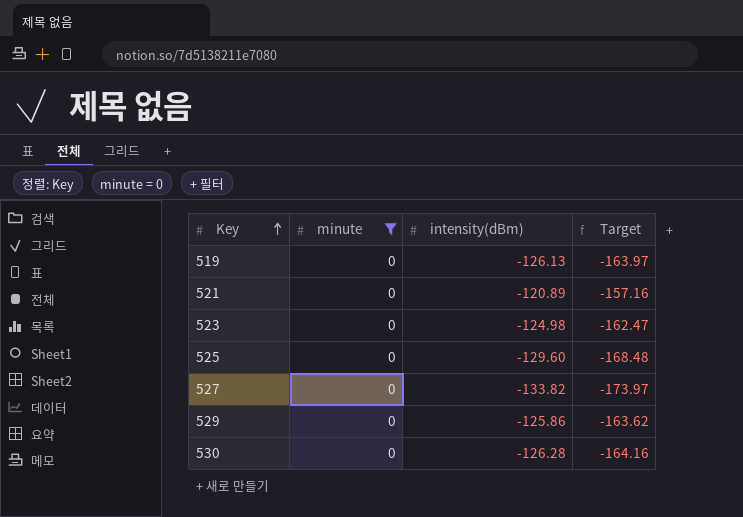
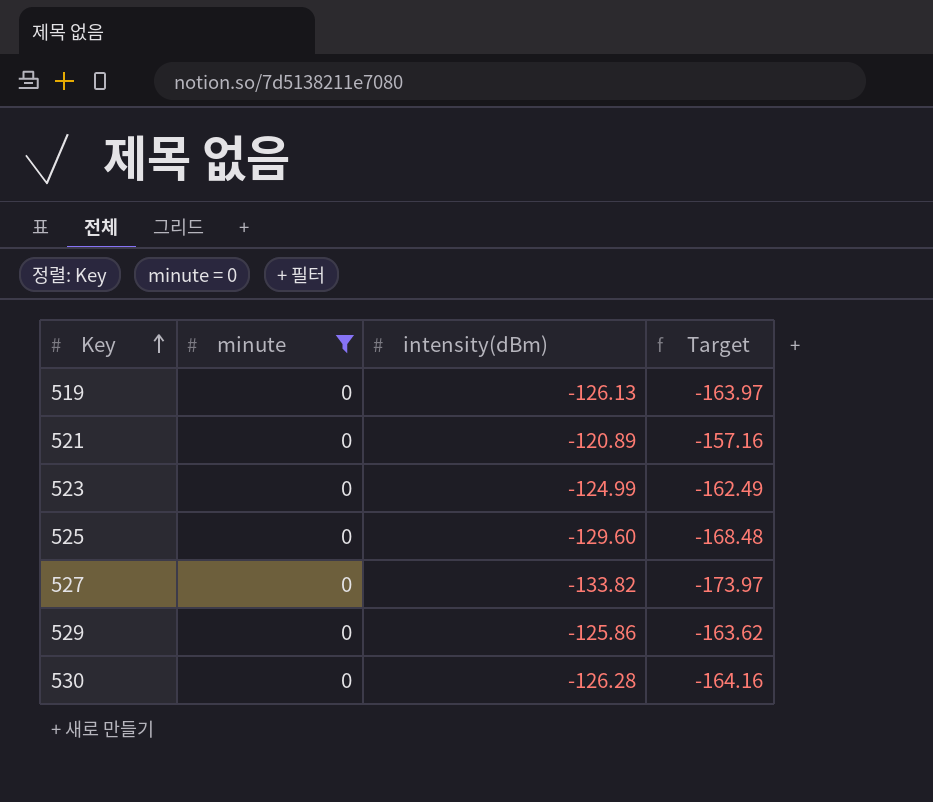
523 | intensity(dBm): -124.98 -> -124.99
523 | Target: -162.47 -> -162.49

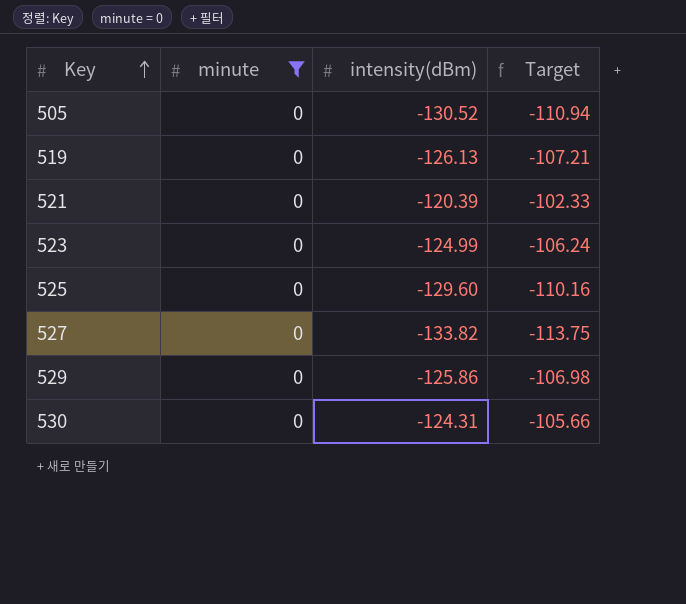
column Target | formula: [intensity(dBm)] * 1.3 -> [intensity(dBm)] * 0.85
row 505: none -> 0 | -130.52 | -110.94
521 | intensity(dBm): -120.89 -> -120.39
530 | intensity(dBm): -126.28 -> -124.31

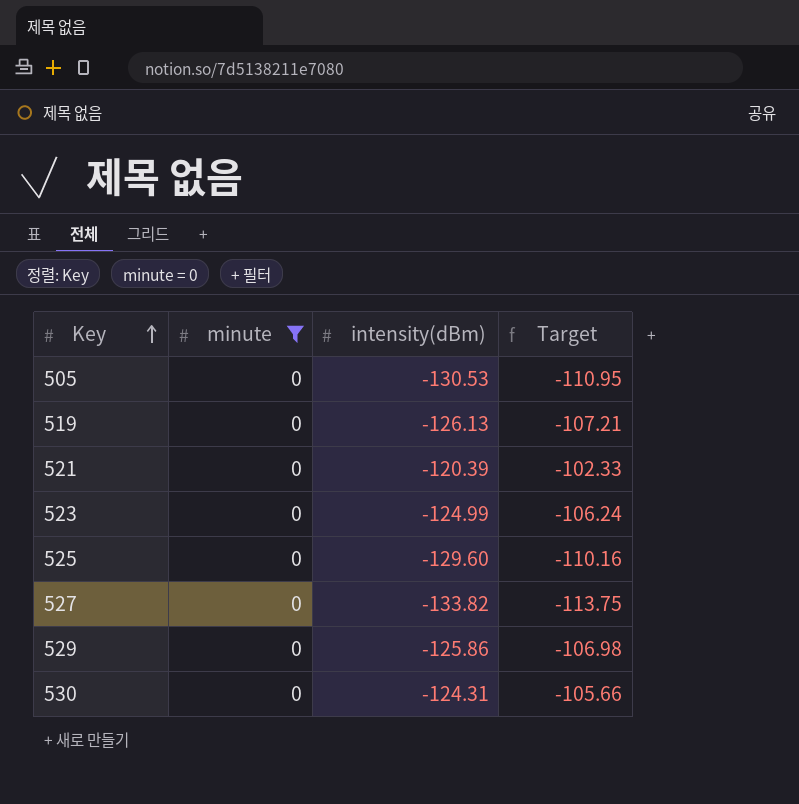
505 | intensity(dBm): -130.52 -> -130.53
505 | Target: -110.94 -> -110.95

